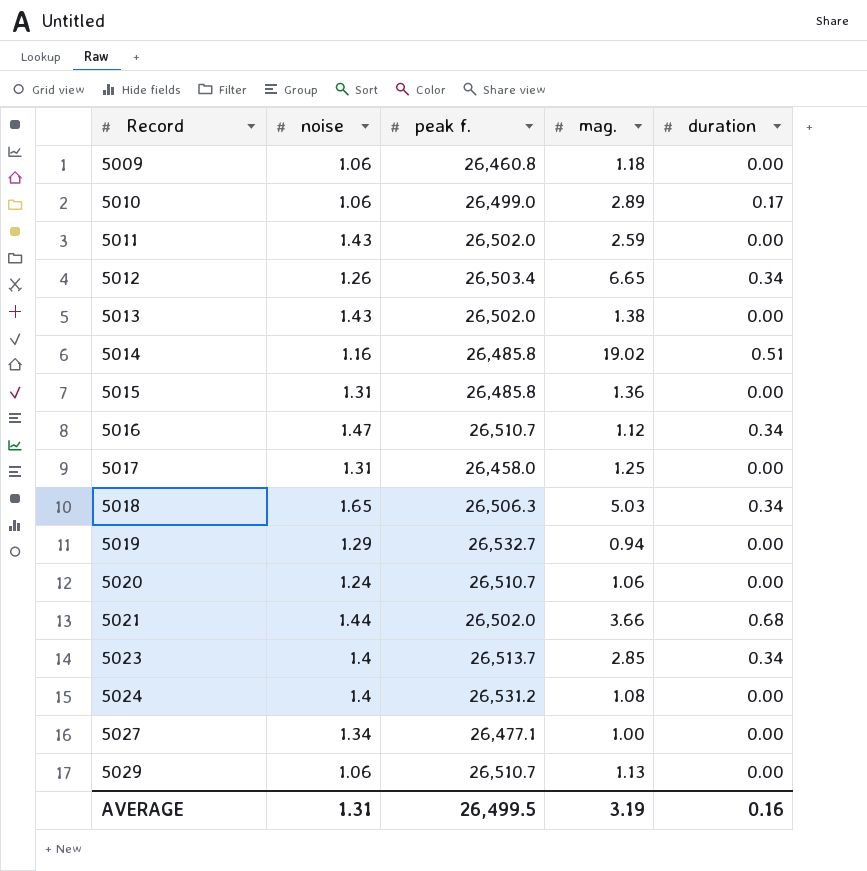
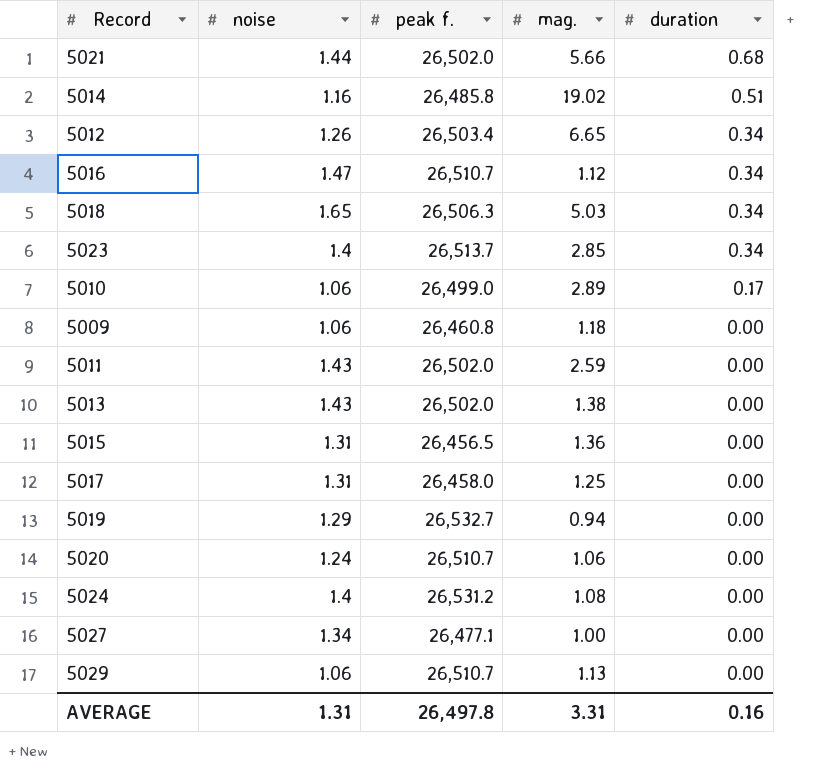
row order: Record ascending -> duration descending
5021 | mag.: 3.66 -> 5.66
5015 | peak f.: 26,485.8 -> 26,456.5
AVERAGE | peak f.: 26,499.5 -> 26,497.8
AVERAGE | mag.: 3.19 -> 3.31

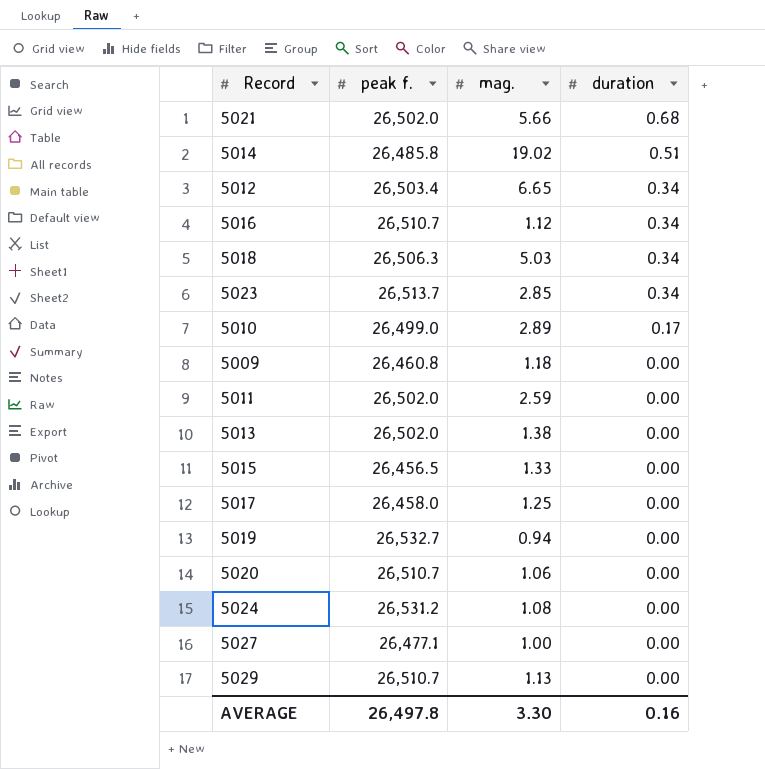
column noise | position: 2 -> none
5015 | mag.: 1.36 -> 1.33
AVERAGE | mag.: 3.31 -> 3.30

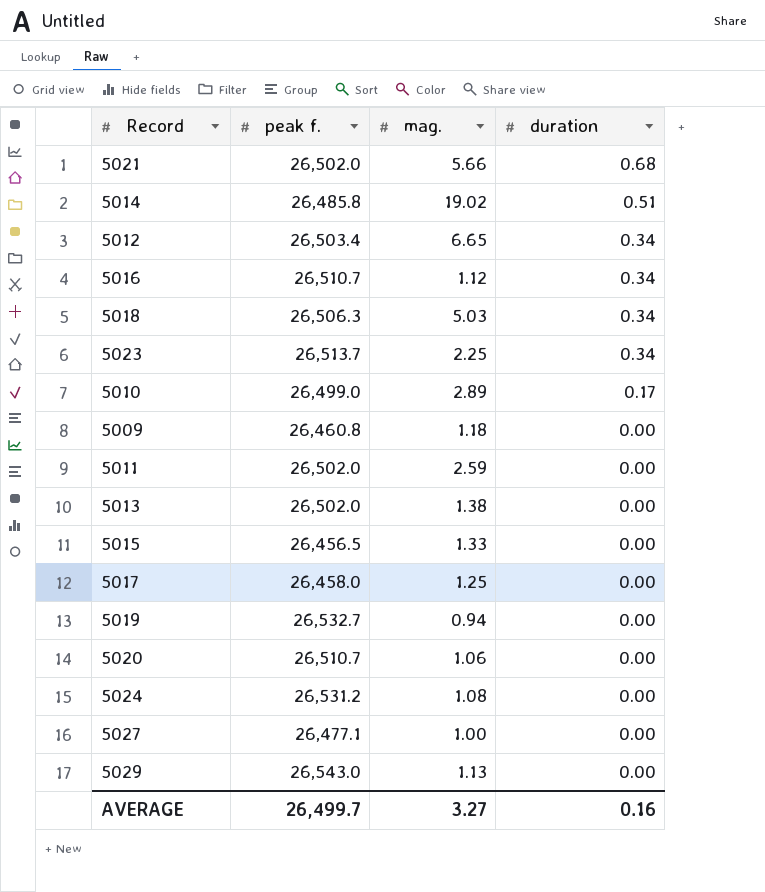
5023 | mag.: 2.85 -> 2.25
5029 | peak f.: 26,510.7 -> 26,543.0
AVERAGE | peak f.: 26,497.8 -> 26,499.7
AVERAGE | mag.: 3.30 -> 3.27

